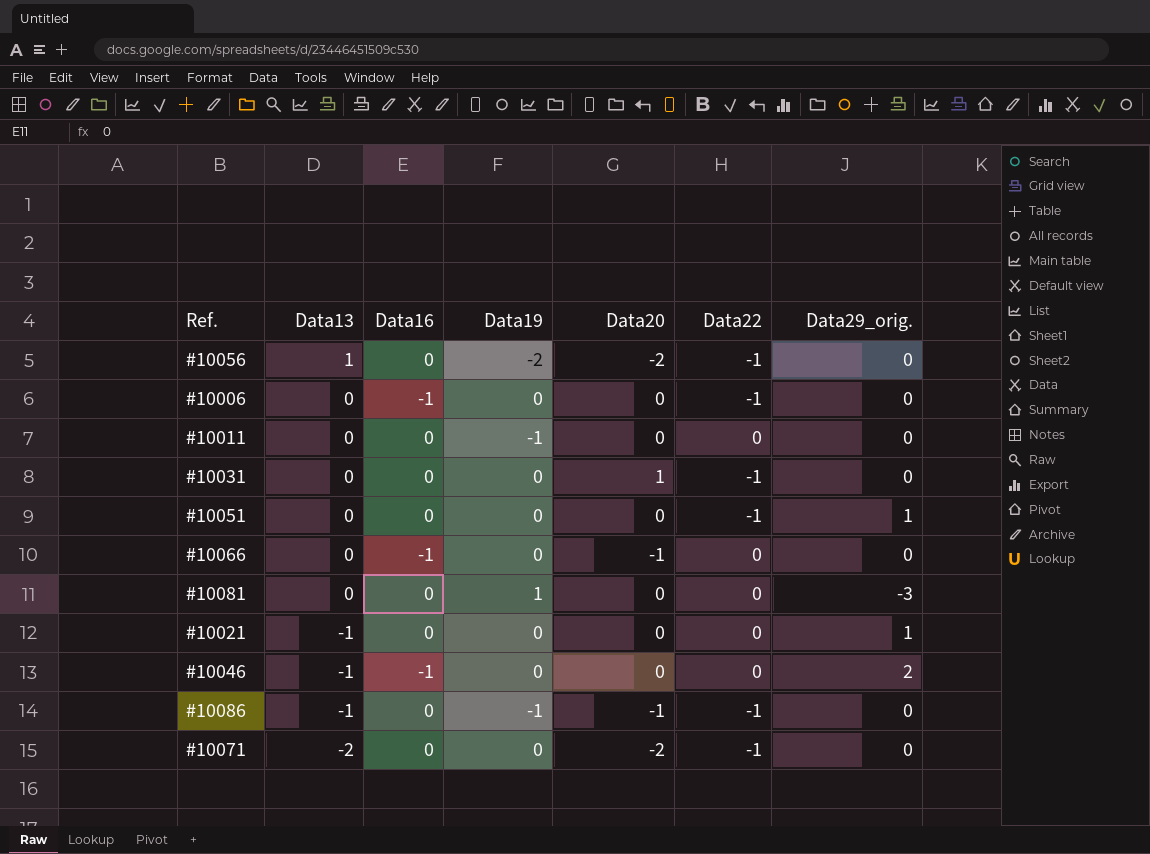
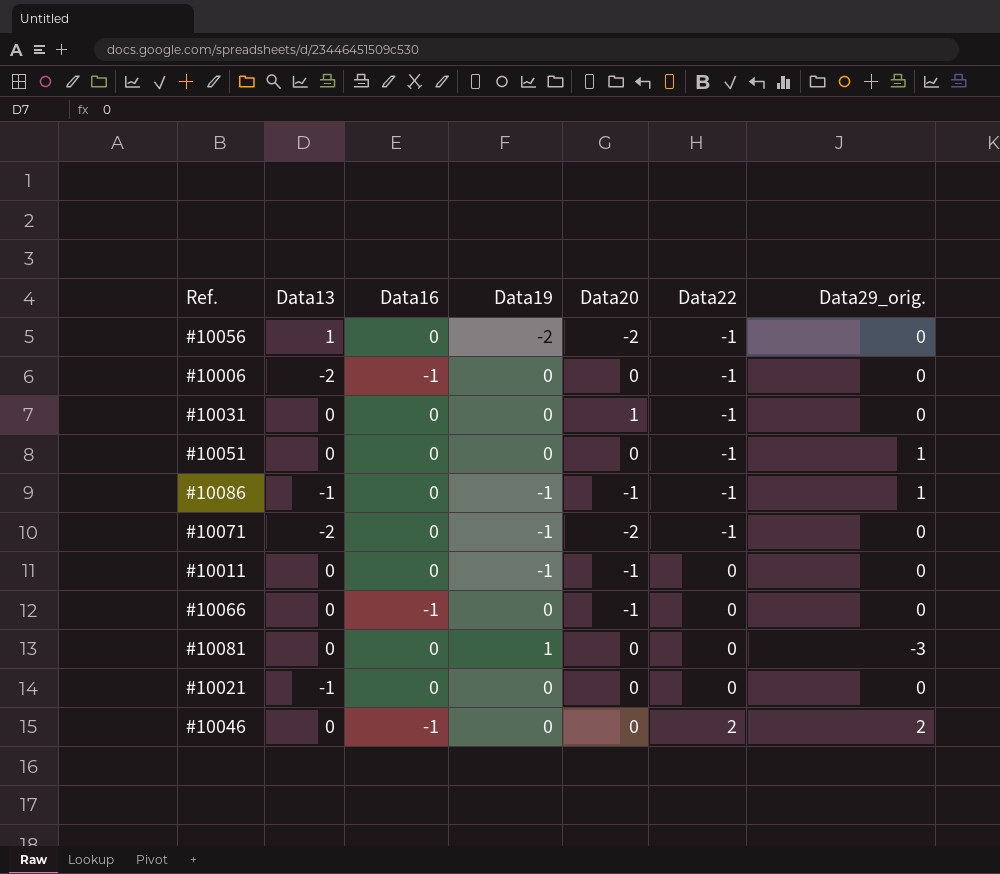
row order: Data13 descending -> Data22 ascending
#10006 | Data13: 0 -> -2
#10086 | Data29_orig.: 0 -> 1
#10071 | Data19: 0 -> -1
#10011 | Data20: 0 -> -1
#10021 | Data29_orig.: 1 -> 0
#10046 | Data13: -1 -> 0
#10046 | Data22: 0 -> 2

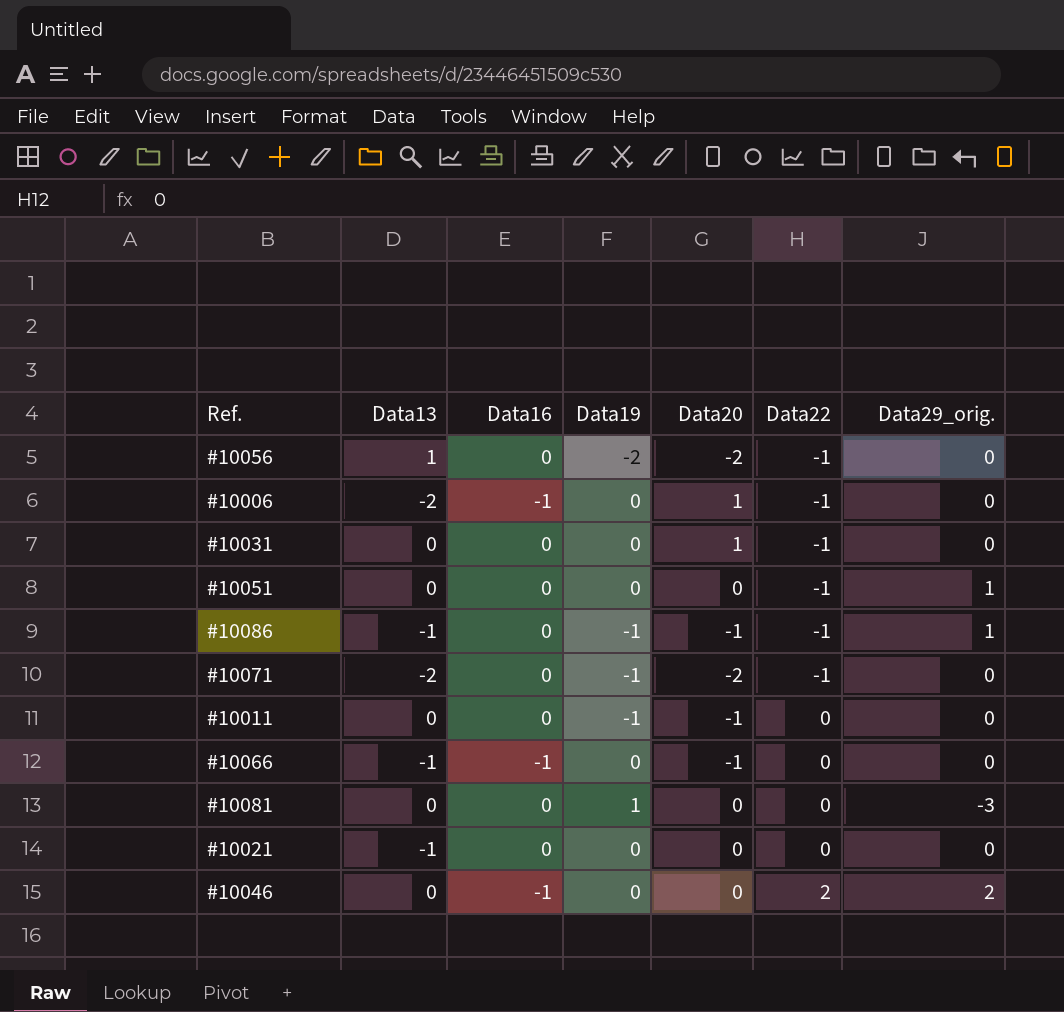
#10006 | Data20: 0 -> 1
#10066 | Data13: 0 -> -1

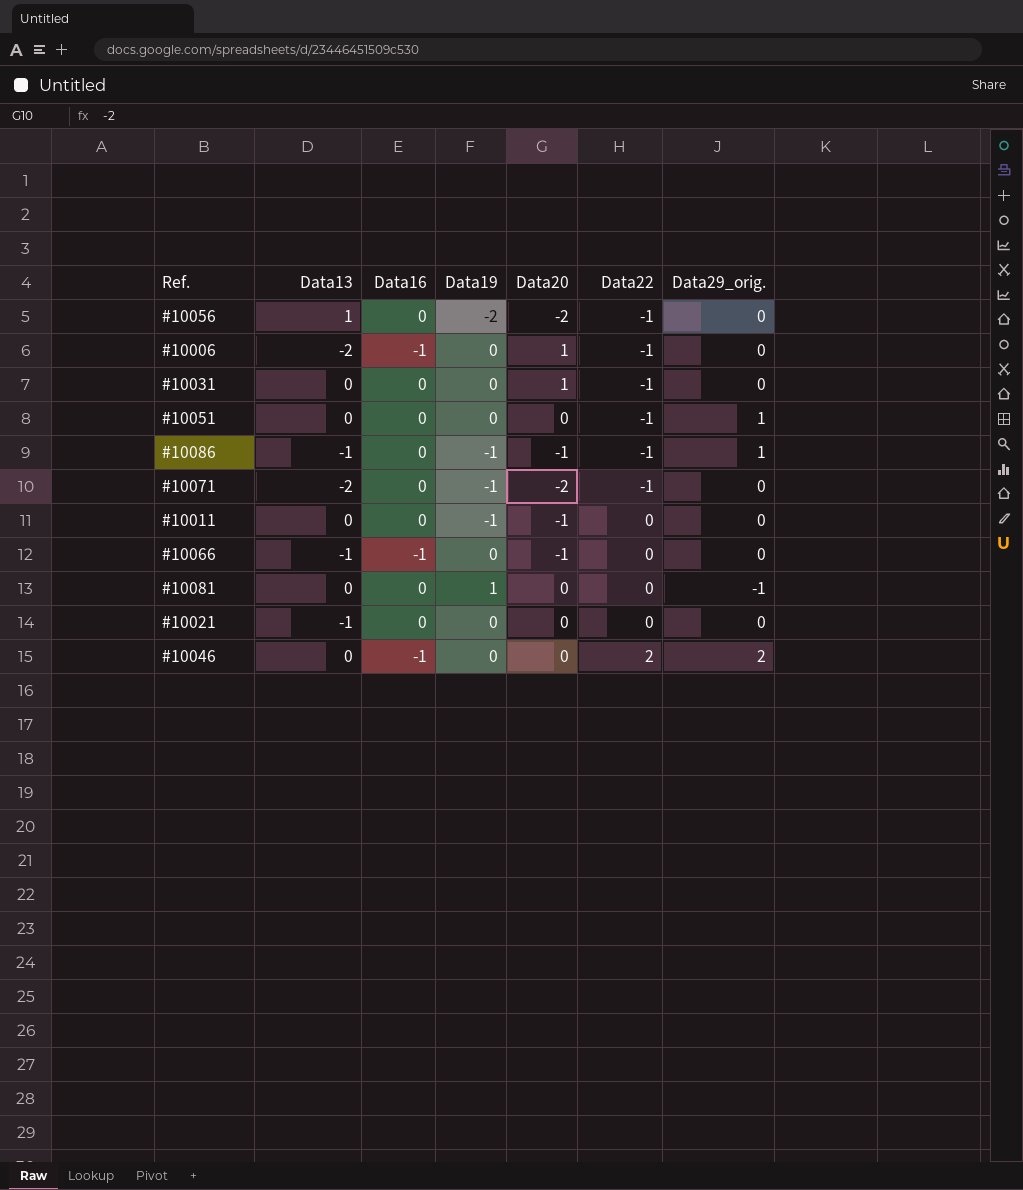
#10081 | Data29_orig.: -3 -> -1

